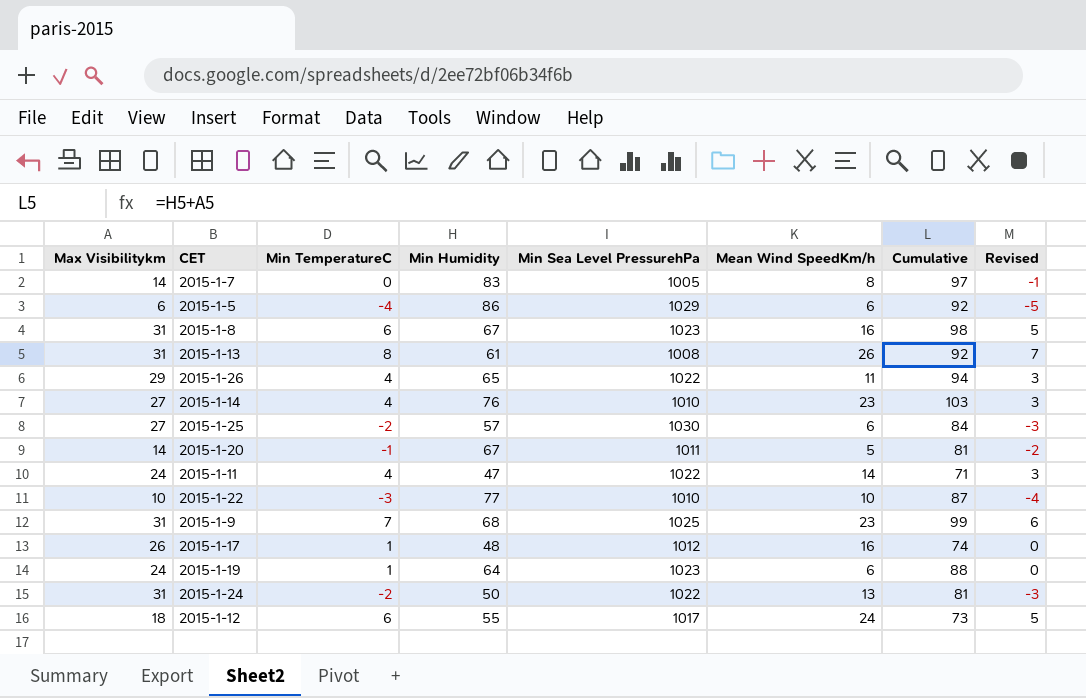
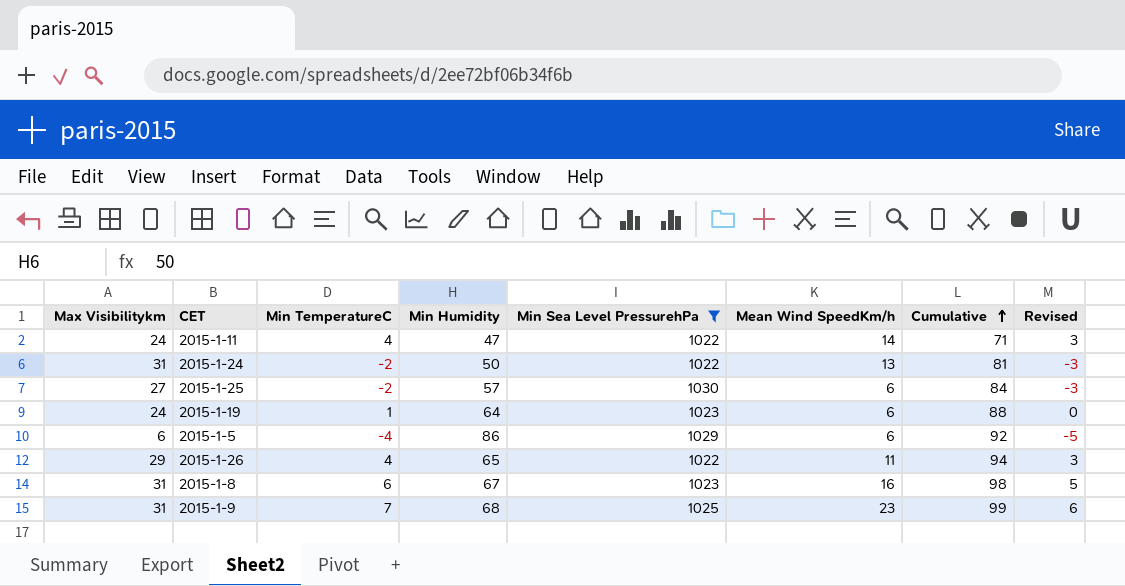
filter: none -> Min Sea Level PressurehPa >= 1022
row order: none -> Cumulative ascending

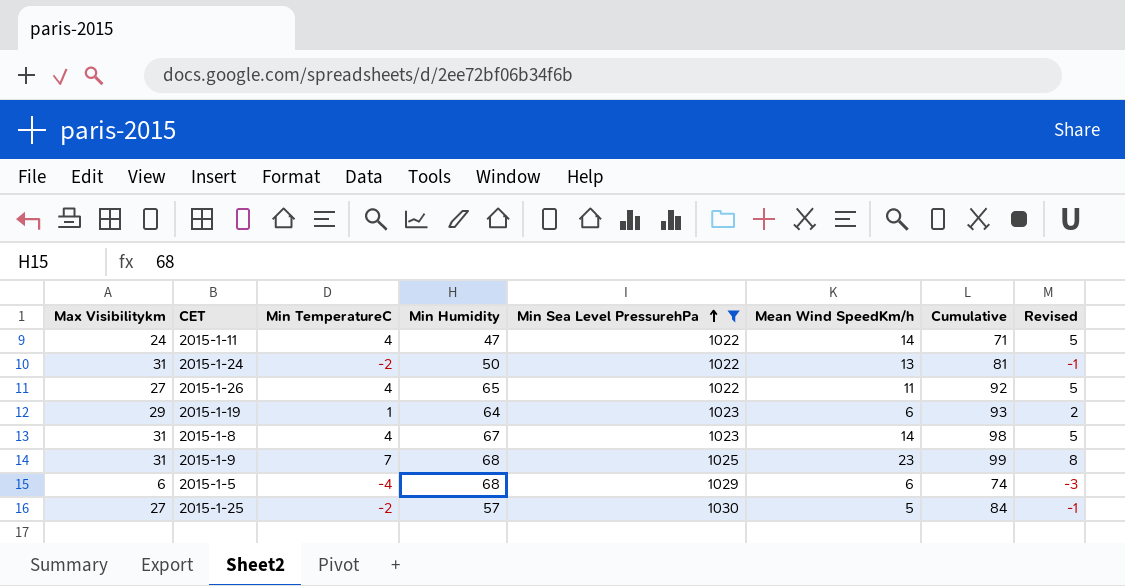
row order: Cumulative ascending -> Min Sea Level PressurehPa ascending
column Revised | formula: [Min TemperatureC] - 1 -> [Min TemperatureC] + 1
2015-1-26 | Max Visibilitykm: 29 -> 27
2015-1-26 | Cumulative: 94 -> 92
2015-1-19 | Max Visibilitykm: 24 -> 29
2015-1-19 | Cumulative: 88 -> 93
2015-1-8 | Min TemperatureC: 6 -> 4
2015-1-8 | Mean Wind SpeedKm/h: 16 -> 14
2015-1-5 | Min Humidity: 86 -> 68
2015-1-5 | Cumulative: 92 -> 74
2015-1-25 | Mean Wind SpeedKm/h: 6 -> 5

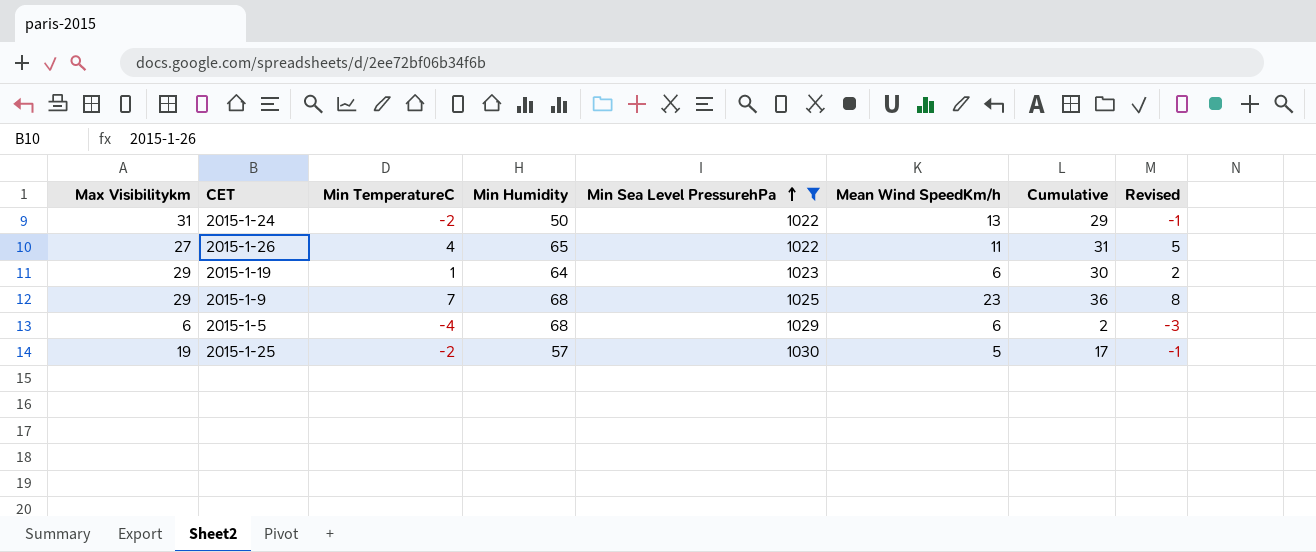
column Cumulative | formula: [Max Visibilitykm] + [Min Humidity] -> [Max Visibilitykm] + [Min TemperatureC]
row 2015-1-11: 24 | 4 | 47 | 1022 | 14 | 71 | 5 -> none
row 2015-1-8: 31 | 4 | 67 | 1023 | 14 | 98 | 5 -> none
2015-1-9 | Max Visibilitykm: 31 -> 29
2015-1-25 | Max Visibilitykm: 27 -> 19

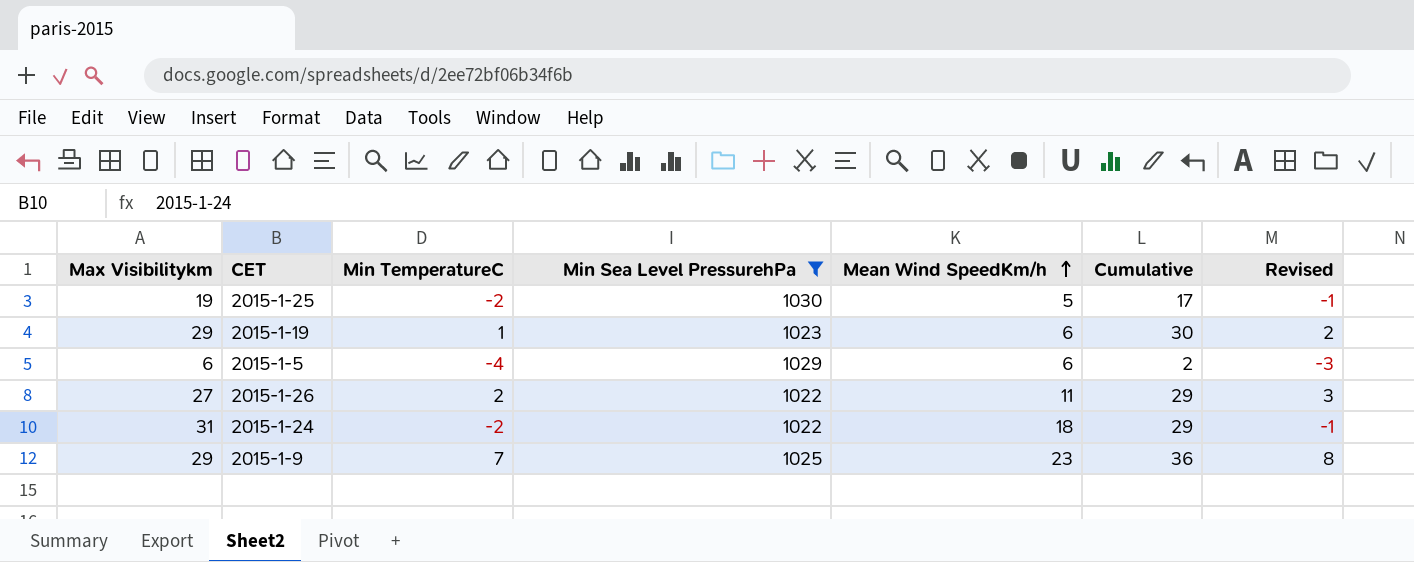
row order: Min Sea Level PressurehPa ascending -> Mean Wind SpeedKm/h ascending
column Min Humidity | position: 4 -> none
2015-1-26 | Min TemperatureC: 4 -> 2
2015-1-26 | Cumulative: 31 -> 29
2015-1-26 | Revised: 5 -> 3
2015-1-24 | Mean Wind SpeedKm/h: 13 -> 18

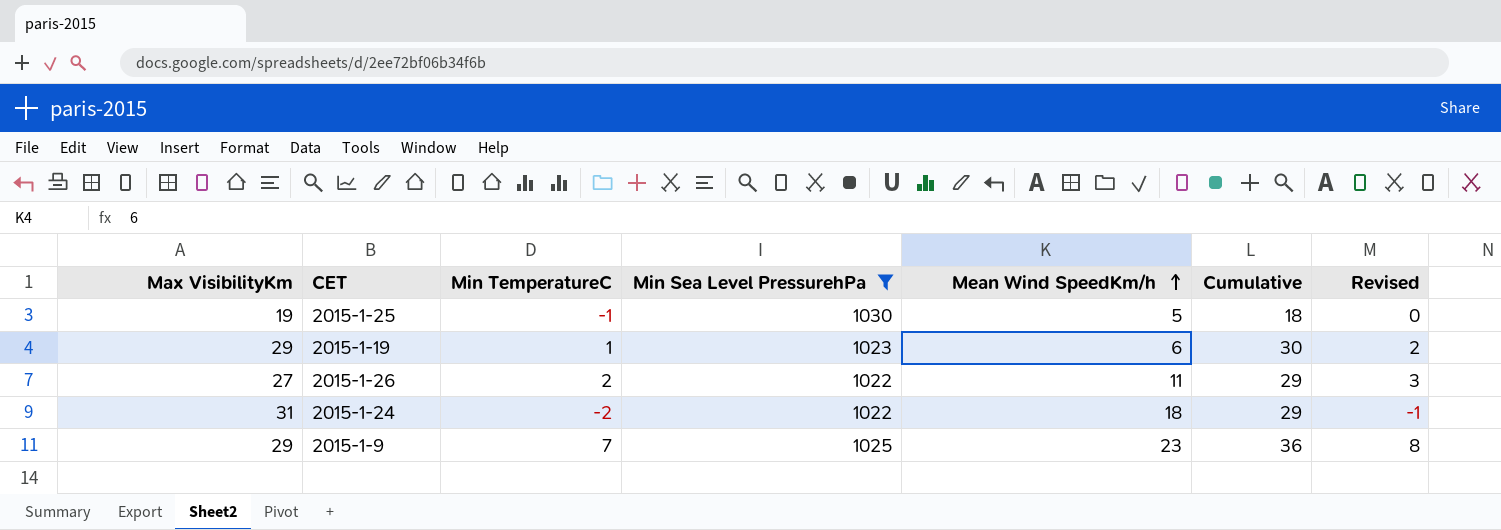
column name: Max Visibilitykm -> Max VisibilityKm
row 2015-1-5: 6 | -4 | 1029 | 6 | 2 | -3 -> none
2015-1-25 | Min TemperatureC: -2 -> -1
2015-1-25 | Cumulative: 17 -> 18
2015-1-25 | Revised: -1 -> 0

